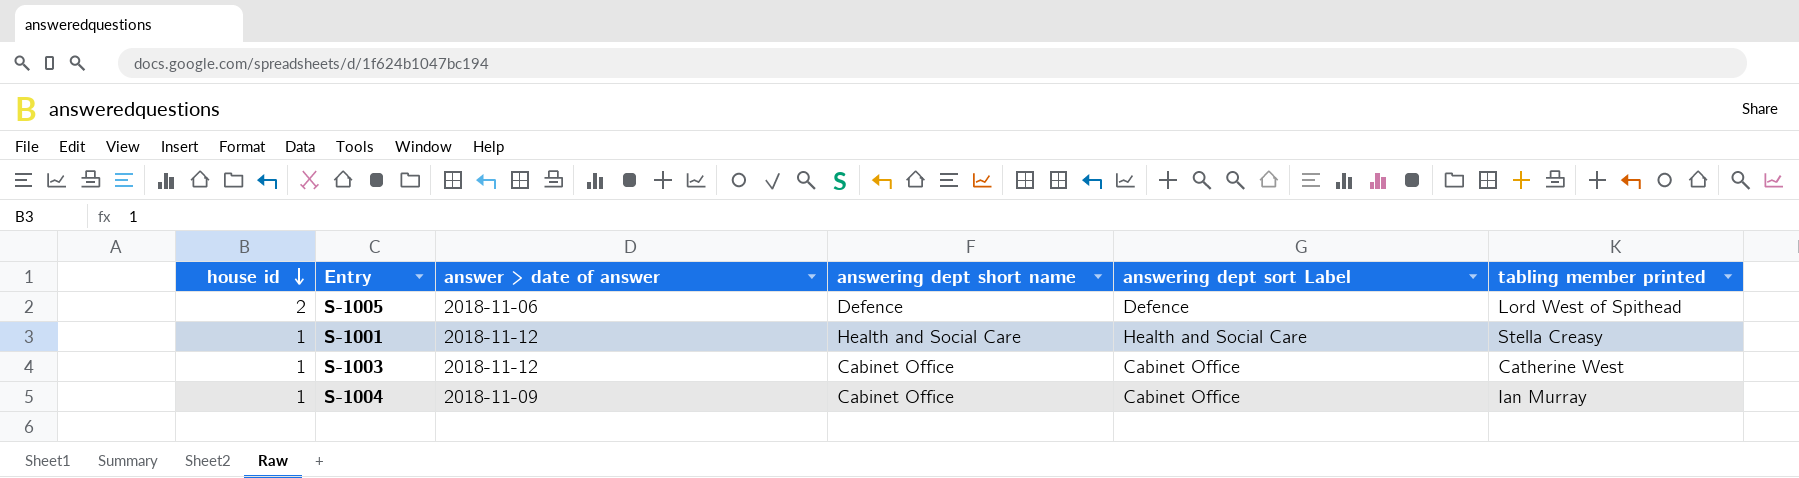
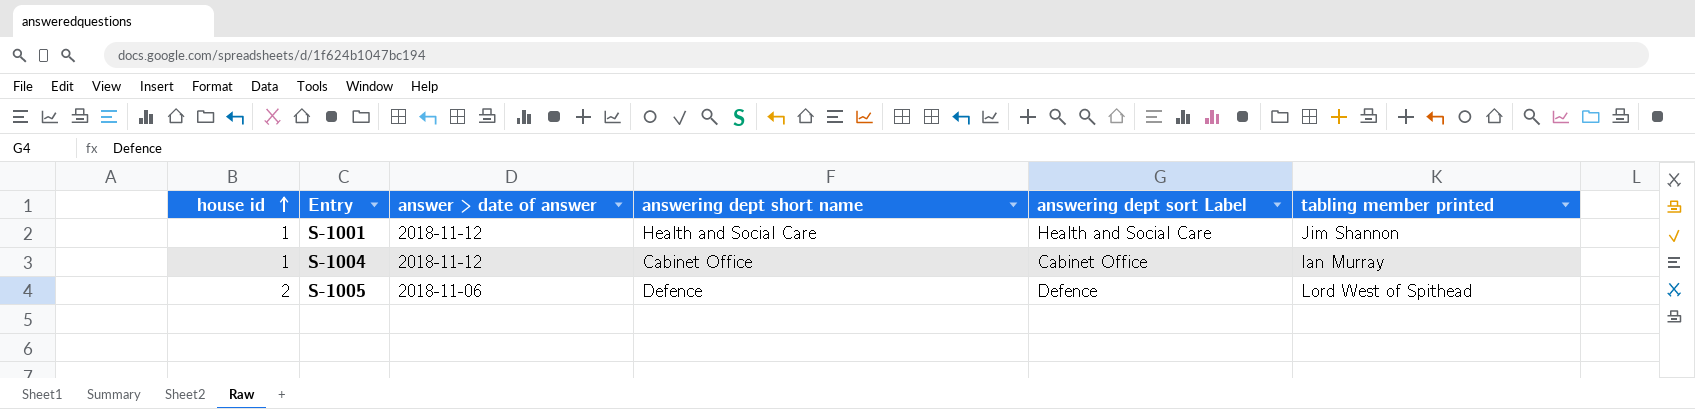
row order: house id descending -> house id ascending
row S-1003: 1 | 2018-11-12 | Cabinet Office | Cabinet Office | Catherine West -> none
S-1001 | tabling member printed: Stella Creasy -> Jim Shannon
S-1004 | answer > date of answer: 2018-11-09 -> 2018-11-12

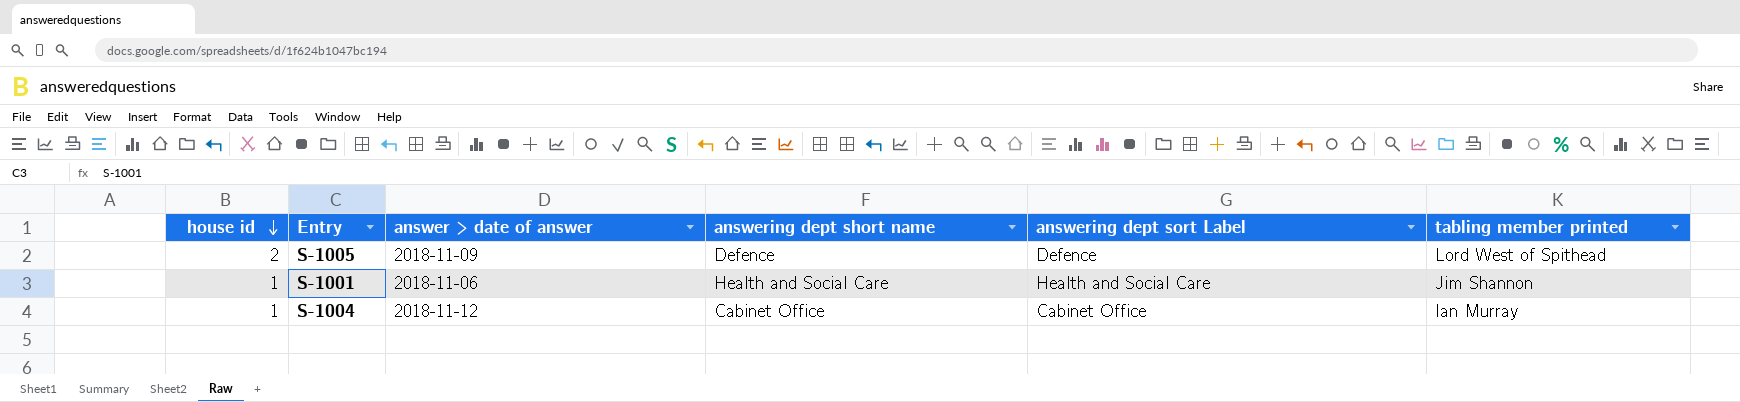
row order: house id ascending -> house id descending
S-1005 | answer > date of answer: 2018-11-06 -> 2018-11-09
S-1001 | answer > date of answer: 2018-11-12 -> 2018-11-06

